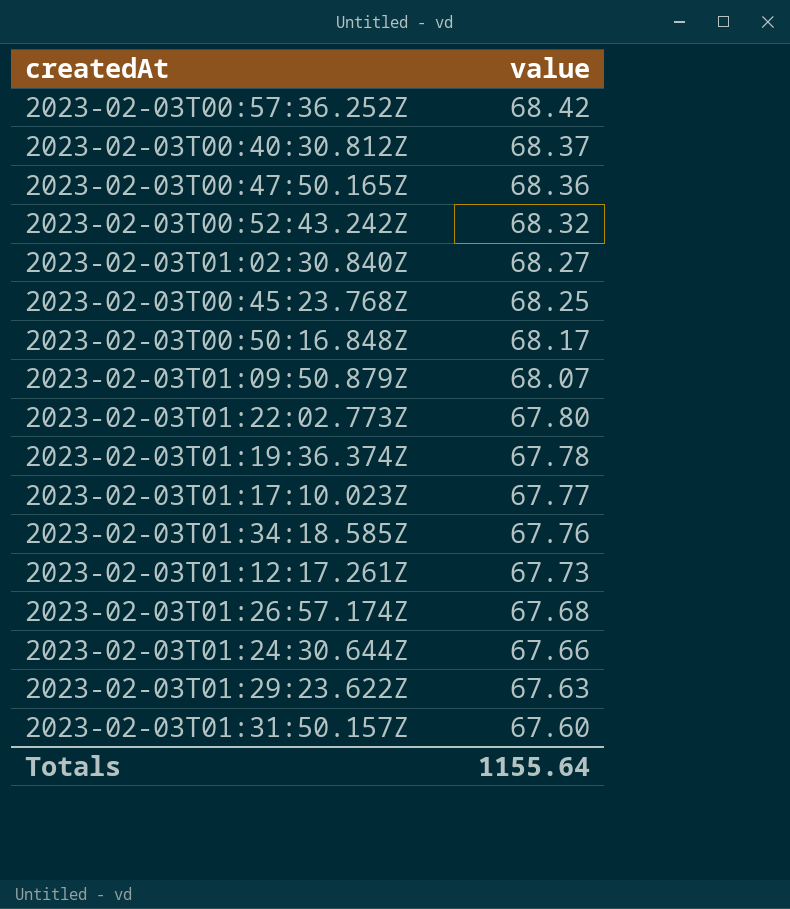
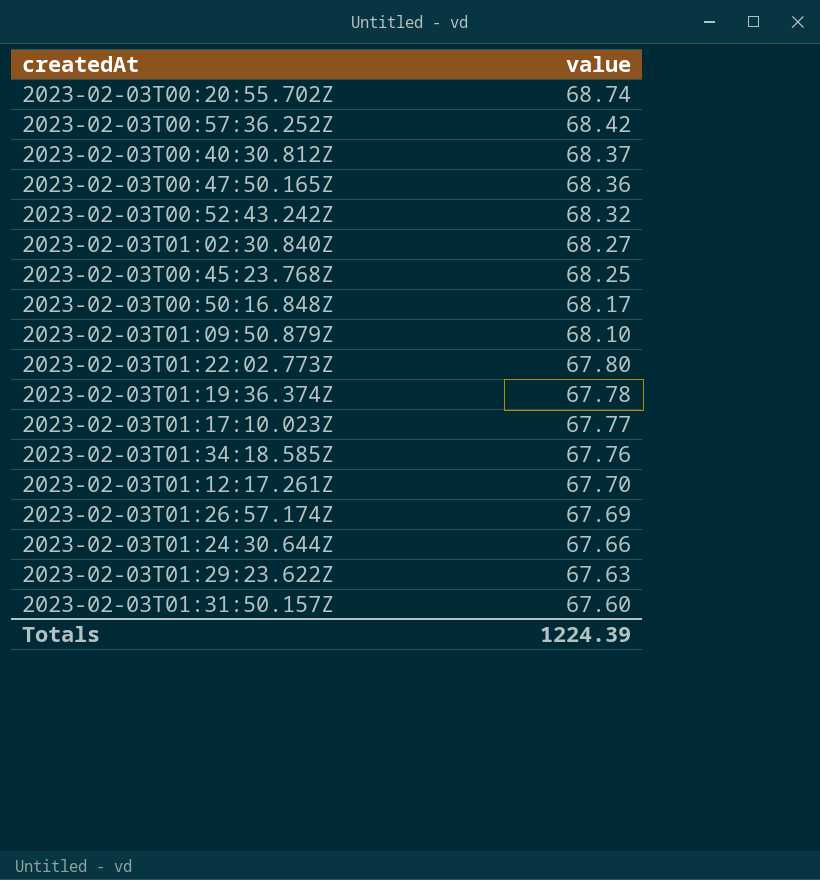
row 2023-02-03T00:20:55.702Z: none -> 68.74
2023-02-03T01:09:50.879Z | value: 68.07 -> 68.10
2023-02-03T01:12:17.261Z | value: 67.73 -> 67.70
2023-02-03T01:26:57.174Z | value: 67.68 -> 67.69
Totals | value: 1155.64 -> 1224.39

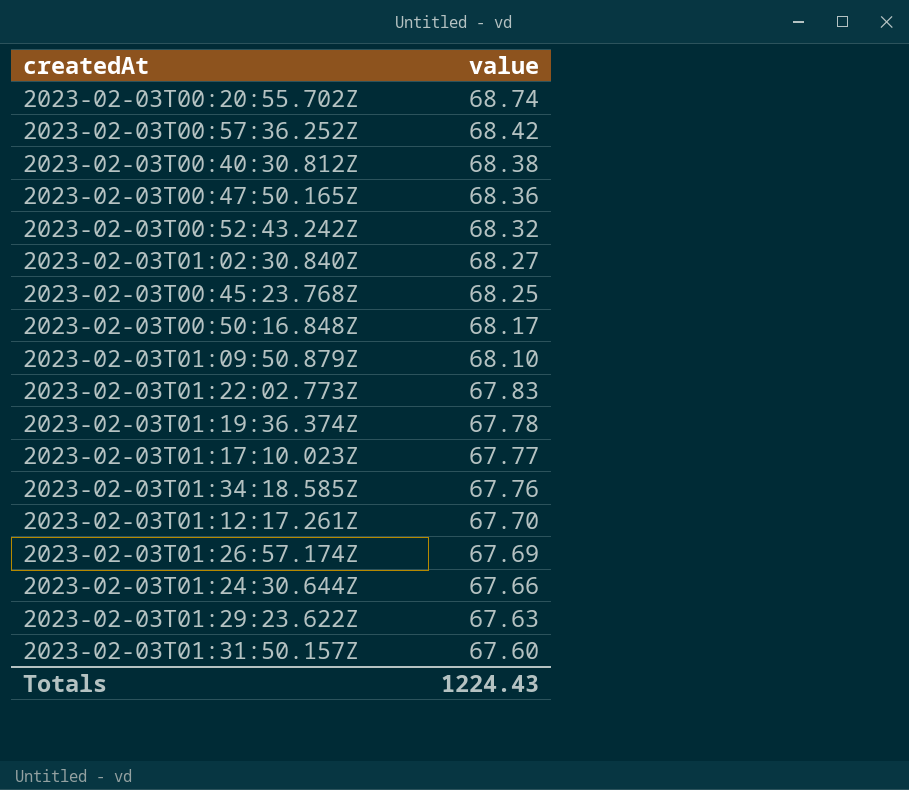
2023-02-03T00:40:30.812Z | value: 68.37 -> 68.38
2023-02-03T01:22:02.773Z | value: 67.80 -> 67.83
Totals | value: 1224.39 -> 1224.43

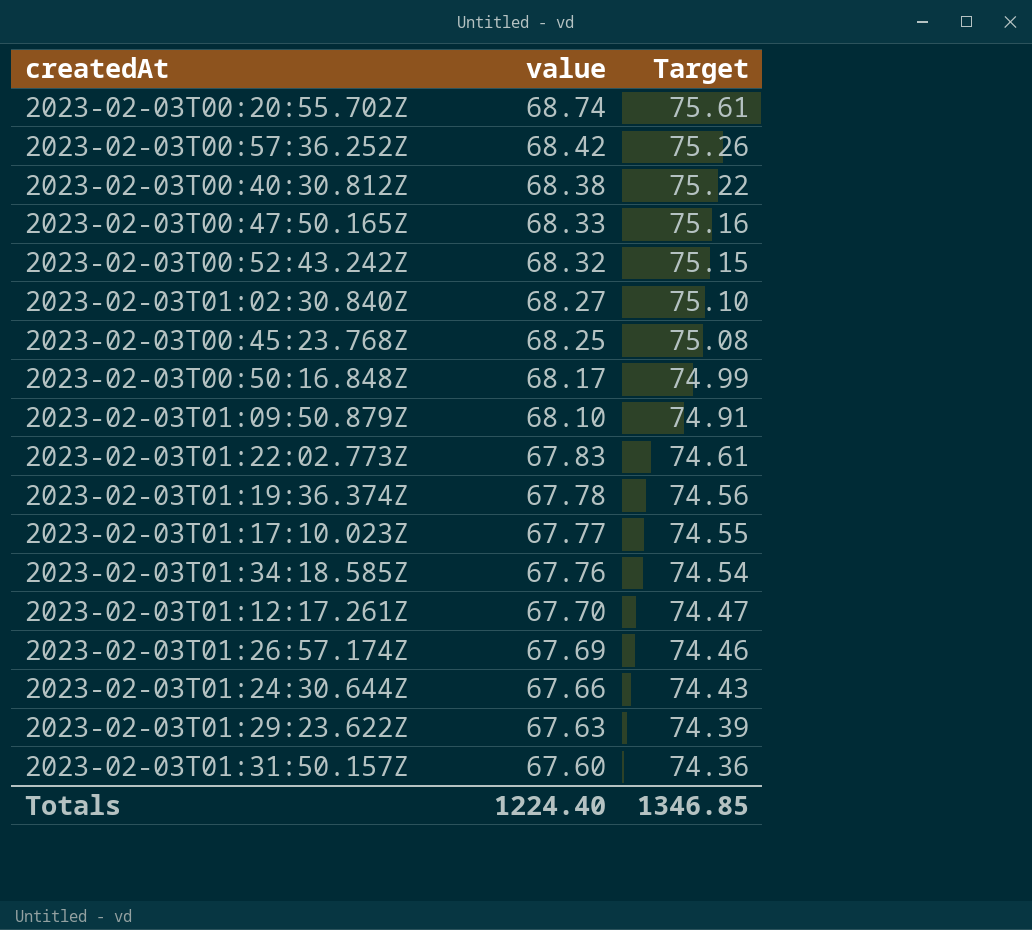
column Target | formula: none -> [value] * 1.1
2023-02-03T00:47:50.165Z | value: 68.36 -> 68.33
Totals | value: 1224.43 -> 1224.40

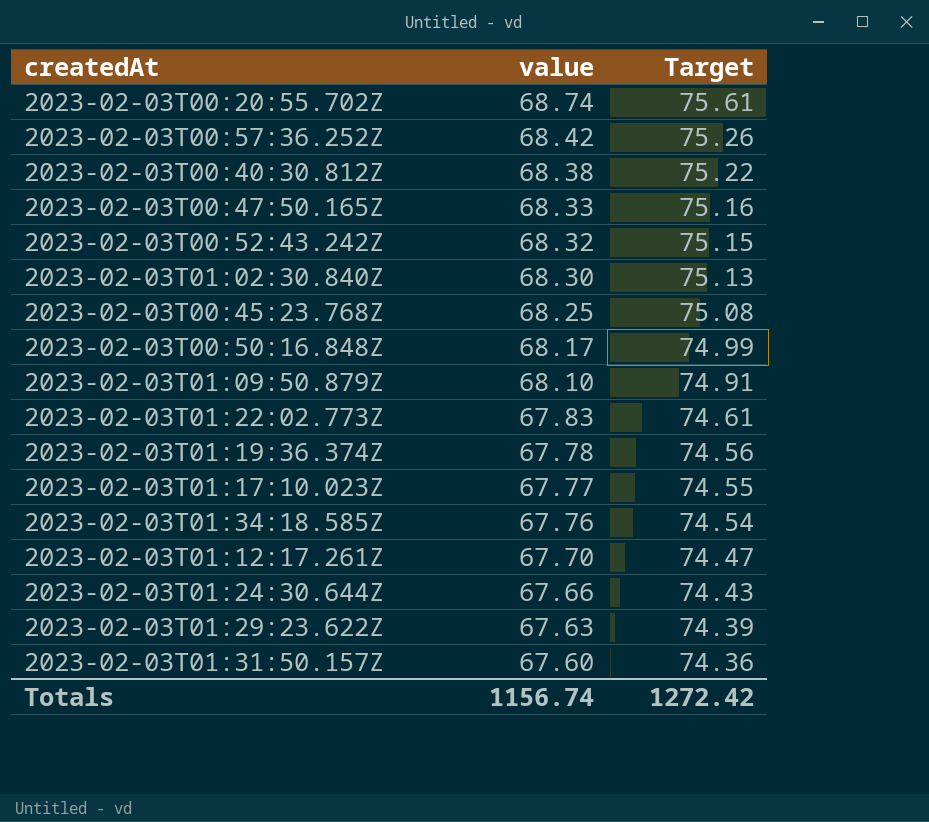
row 2023-02-03T01:26:57.174Z: 67.69 | 74.46 -> none
2023-02-03T01:02:30.840Z | value: 68.27 -> 68.30
2023-02-03T01:02:30.840Z | Target: 75.10 -> 75.13
Totals | value: 1224.40 -> 1156.74
Totals | Target: 1346.85 -> 1272.42

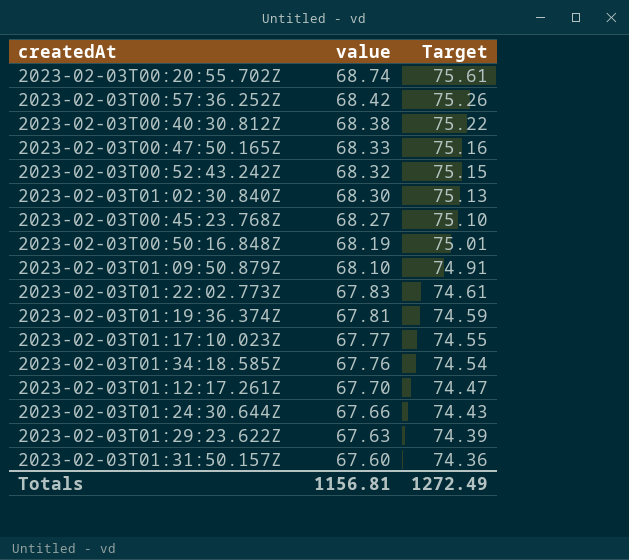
2023-02-03T00:45:23.768Z | value: 68.25 -> 68.27
2023-02-03T00:45:23.768Z | Target: 75.08 -> 75.10
2023-02-03T00:50:16.848Z | value: 68.17 -> 68.19
2023-02-03T00:50:16.848Z | Target: 74.99 -> 75.01
2023-02-03T01:19:36.374Z | value: 67.78 -> 67.81
2023-02-03T01:19:36.374Z | Target: 74.56 -> 74.59
Totals | value: 1156.74 -> 1156.81
Totals | Target: 1272.42 -> 1272.49

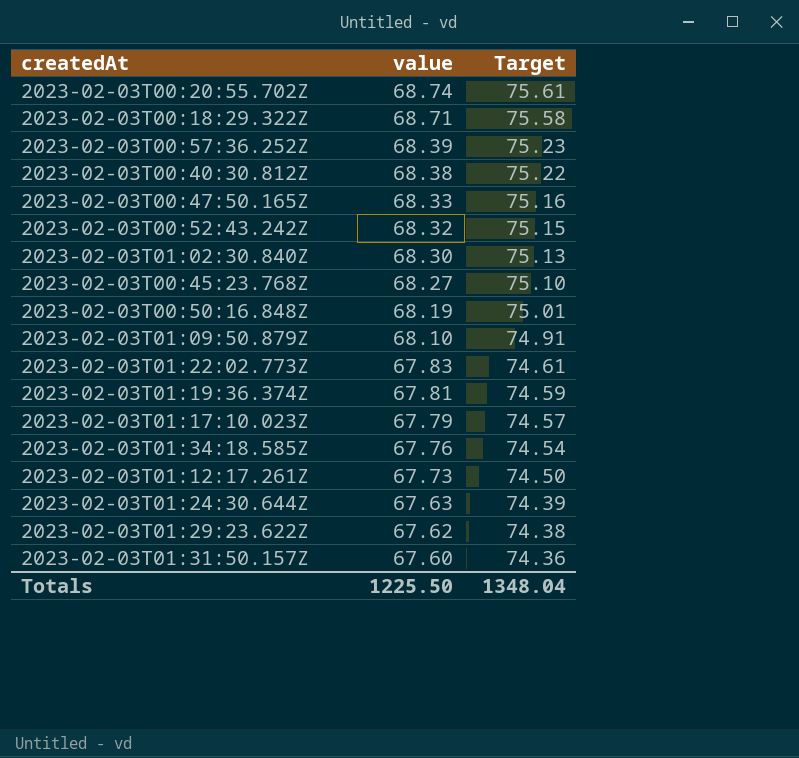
row 2023-02-03T00:18:29.322Z: none -> 68.71 | 75.58
2023-02-03T00:57:36.252Z | value: 68.42 -> 68.39
2023-02-03T00:57:36.252Z | Target: 75.26 -> 75.23
2023-02-03T01:17:10.023Z | value: 67.77 -> 67.79
2023-02-03T01:17:10.023Z | Target: 74.55 -> 74.57
2023-02-03T01:12:17.261Z | value: 67.70 -> 67.73
2023-02-03T01:12:17.261Z | Target: 74.47 -> 74.50
2023-02-03T01:24:30.644Z | value: 67.66 -> 67.63
2023-02-03T01:24:30.644Z | Target: 74.43 -> 74.39
2023-02-03T01:29:23.622Z | value: 67.63 -> 67.62
2023-02-03T01:29:23.622Z | Target: 74.39 -> 74.38
Totals | value: 1156.81 -> 1225.50
Totals | Target: 1272.49 -> 1348.04

